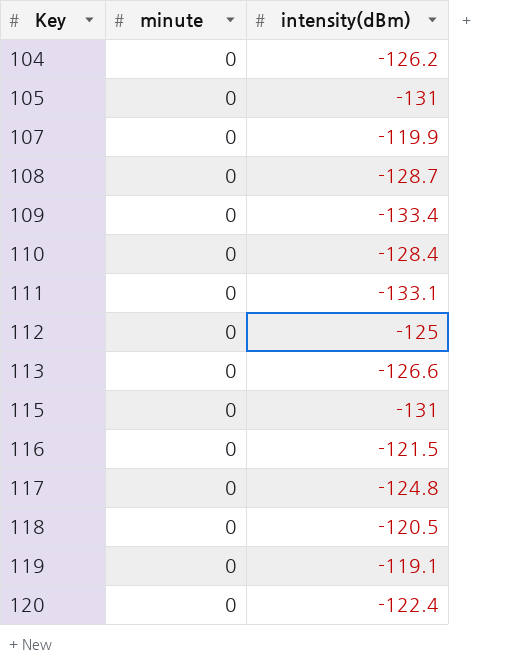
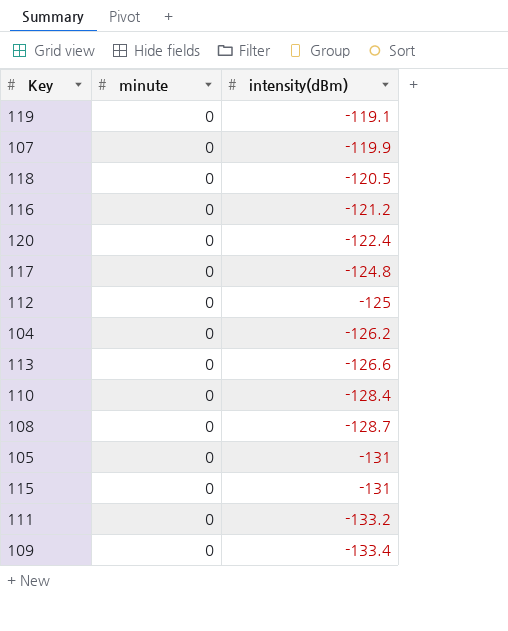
row order: Key ascending -> intensity(dBm) descending
116 | intensity(dBm): -121.5 -> -121.2
111 | intensity(dBm): -133.1 -> -133.2

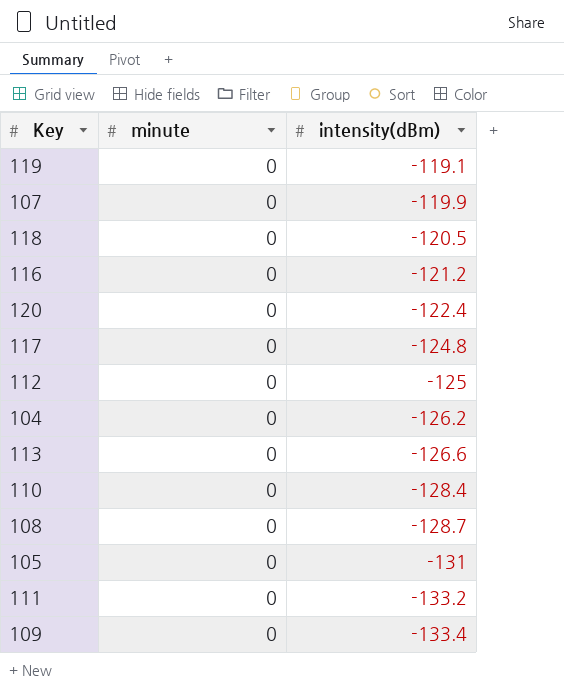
row 115: 0 | -131 -> none

